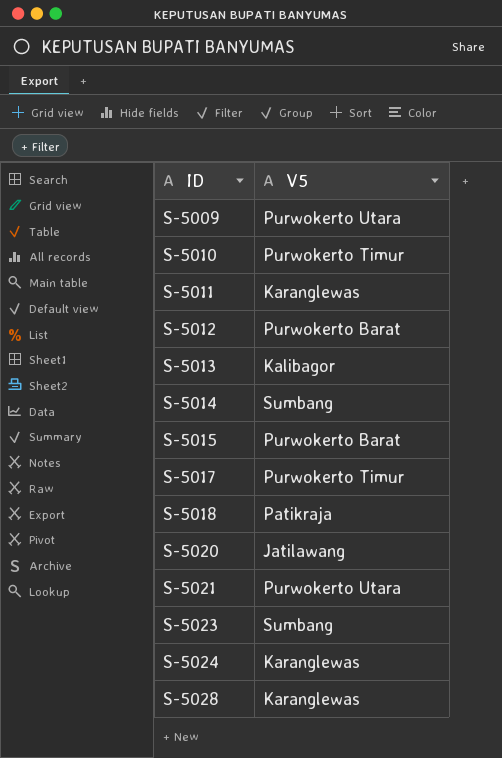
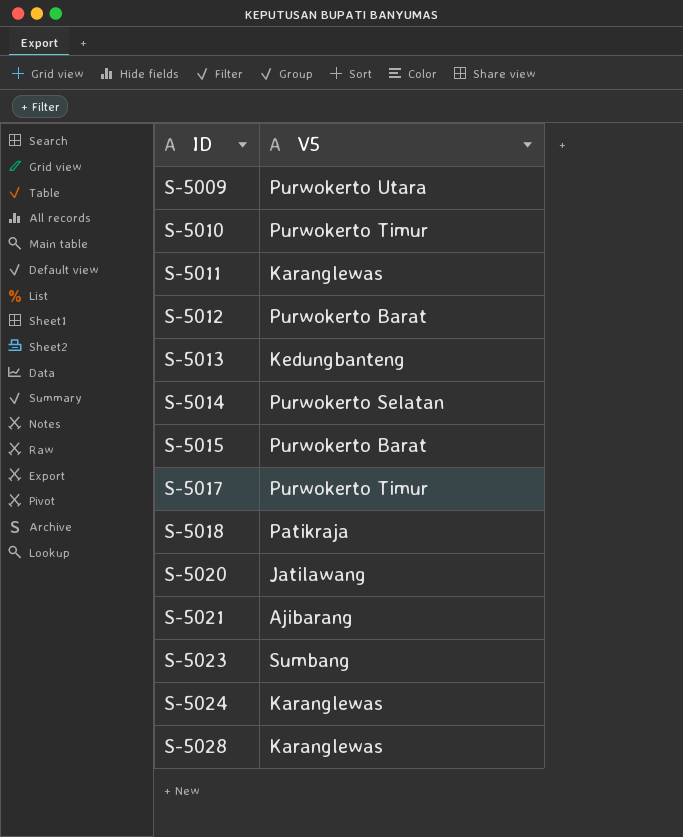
S-5013 | V5: Kalibagor -> Kedungbanteng
S-5014 | V5: Sumbang -> Purwokerto Selatan
S-5021 | V5: Purwokerto Utara -> Ajibarang

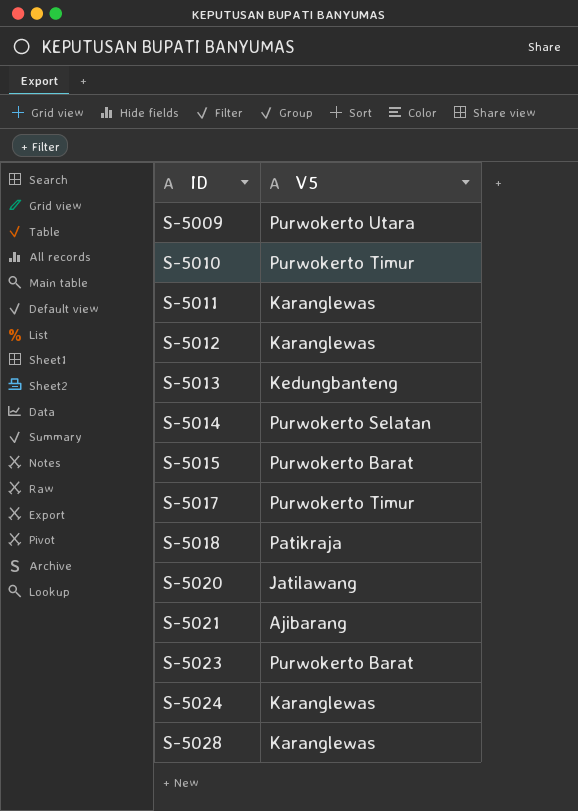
S-5012 | V5: Purwokerto Barat -> Karanglewas
S-5023 | V5: Sumbang -> Purwokerto Barat

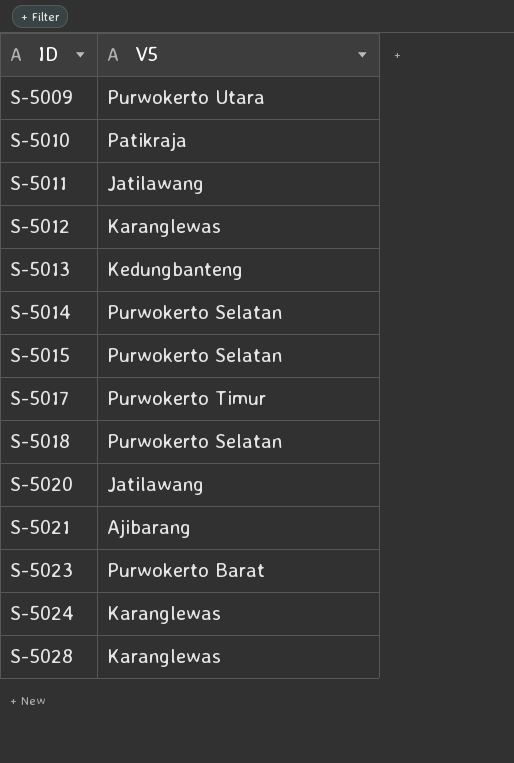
S-5010 | V5: Purwokerto Timur -> Patikraja
S-5011 | V5: Karanglewas -> Jatilawang
S-5015 | V5: Purwokerto Barat -> Purwokerto Selatan
S-5018 | V5: Patikraja -> Purwokerto Selatan

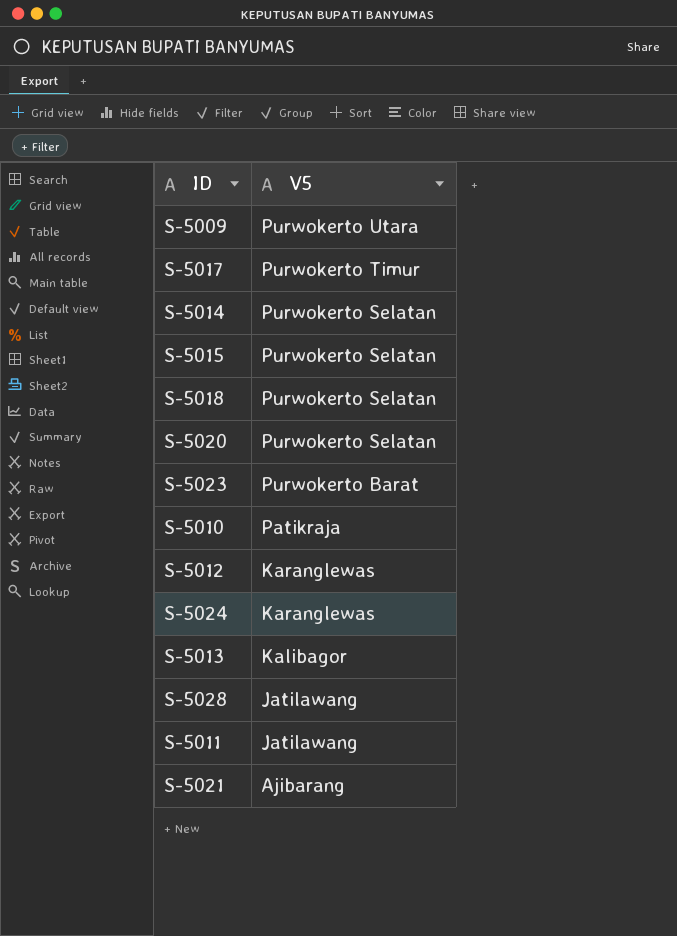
row order: ID ascending -> V5 descending
S-5020 | V5: Jatilawang -> Purwokerto Selatan
S-5013 | V5: Kedungbanteng -> Kalibagor
S-5028 | V5: Karanglewas -> Jatilawang

